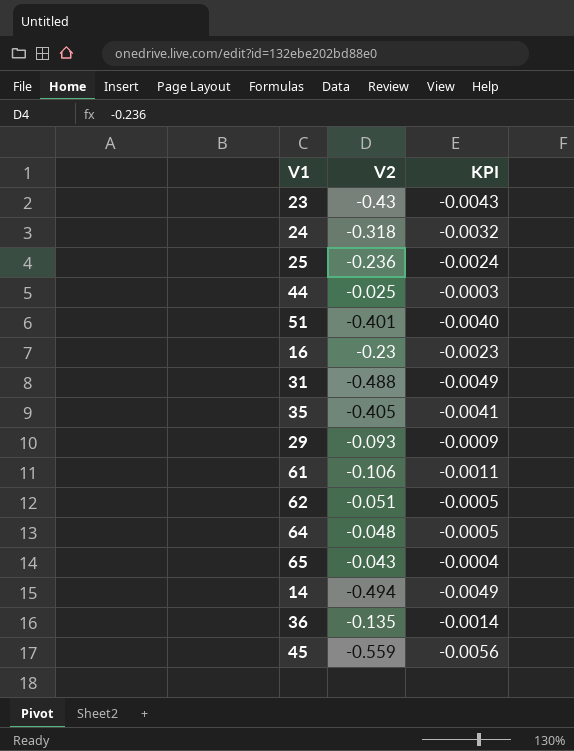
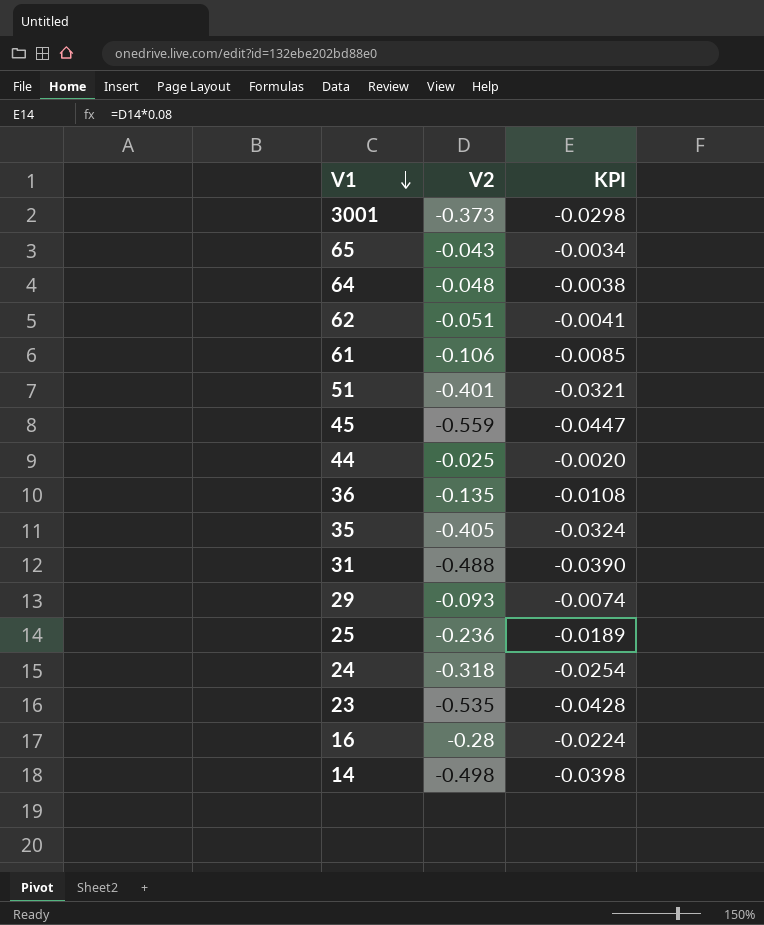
row order: none -> V1 descending
column KPI | formula: [V2] * 0.01 -> [V2] * 0.08
row 3001: none -> -0.373 | -0.0298
23 | V2: -0.43 -> -0.535
16 | V2: -0.23 -> -0.28
14 | V2: -0.494 -> -0.498

